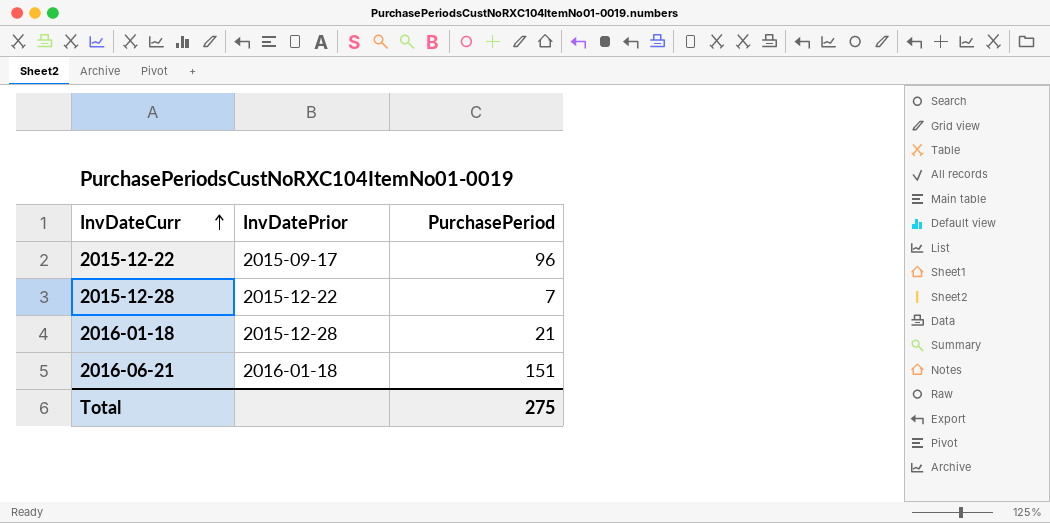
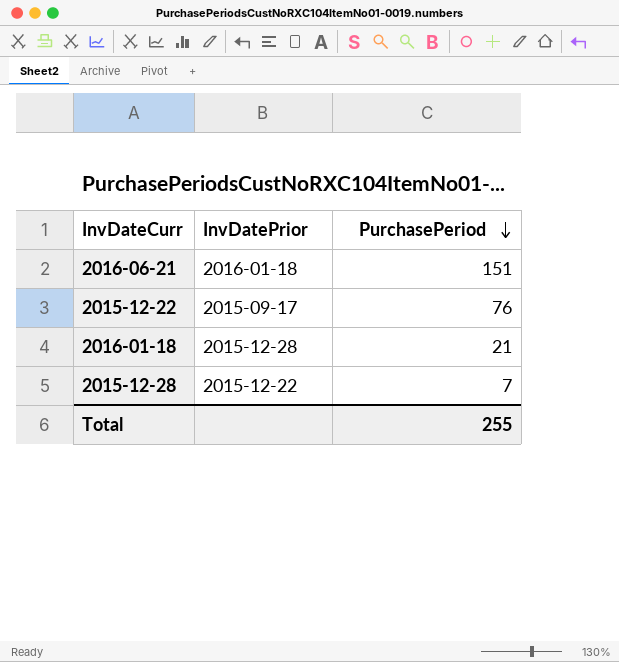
row order: InvDateCurr ascending -> PurchasePeriod descending
2015-12-22 | PurchasePeriod: 96 -> 76
Total | PurchasePeriod: 275 -> 255

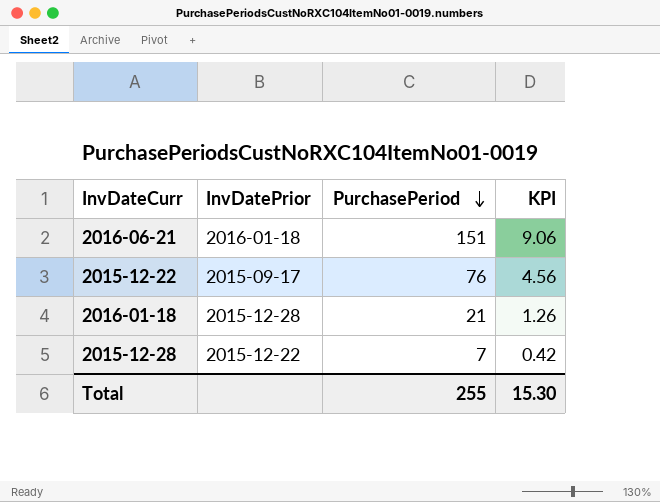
column KPI | formula: none -> [PurchasePeriod] * 0.06

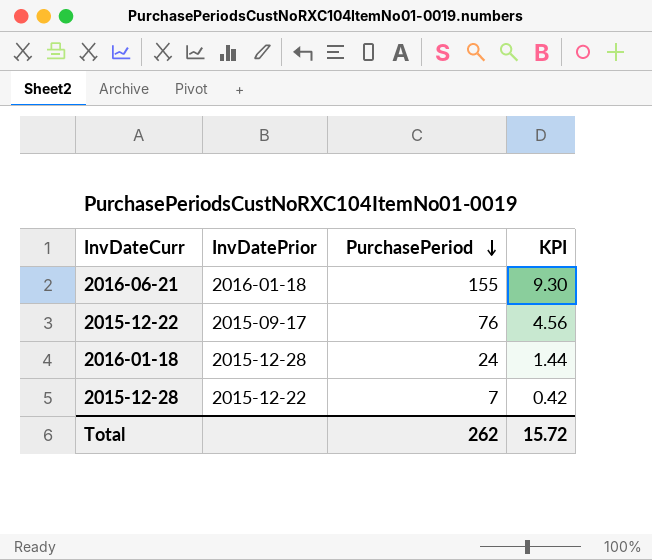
2016-06-21 | PurchasePeriod: 151 -> 155
2016-06-21 | KPI: 9.06 -> 9.30
2016-01-18 | PurchasePeriod: 21 -> 24
2016-01-18 | KPI: 1.26 -> 1.44
Total | PurchasePeriod: 255 -> 262
Total | KPI: 15.30 -> 15.72

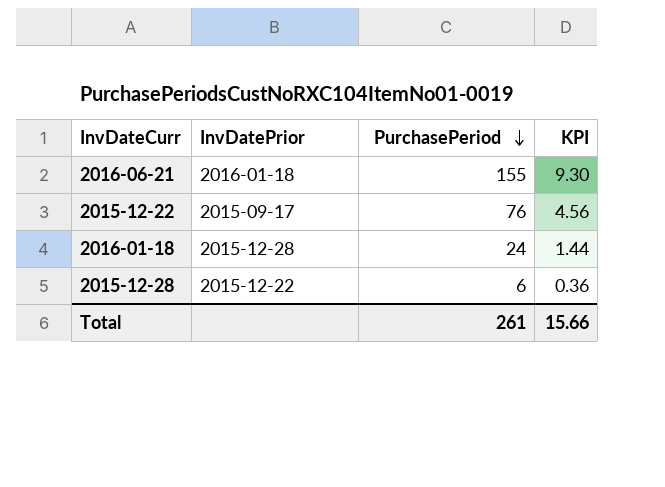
2015-12-28 | PurchasePeriod: 7 -> 6
2015-12-28 | KPI: 0.42 -> 0.36
Total | PurchasePeriod: 262 -> 261
Total | KPI: 15.72 -> 15.66

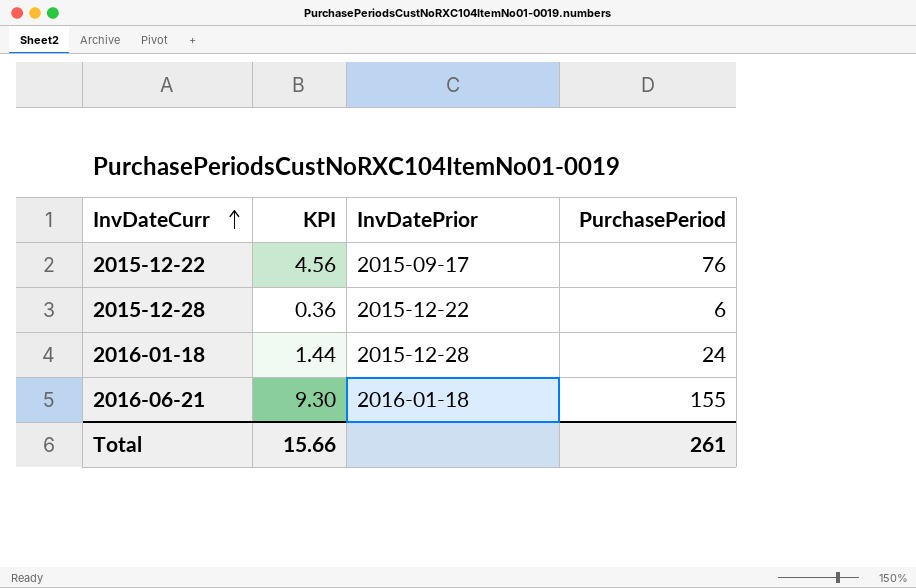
row order: PurchasePeriod descending -> InvDateCurr ascending
column KPI | position: 4 -> 2

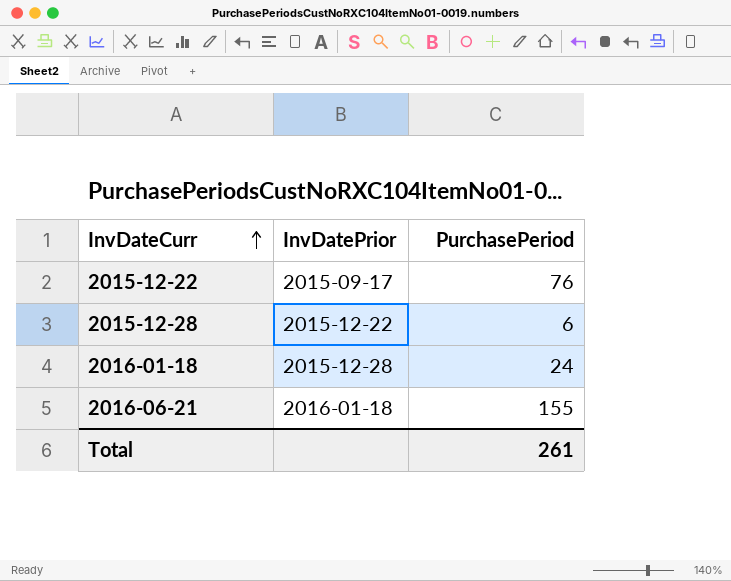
column KPI | formula: [PurchasePeriod] * 0.06 -> none

